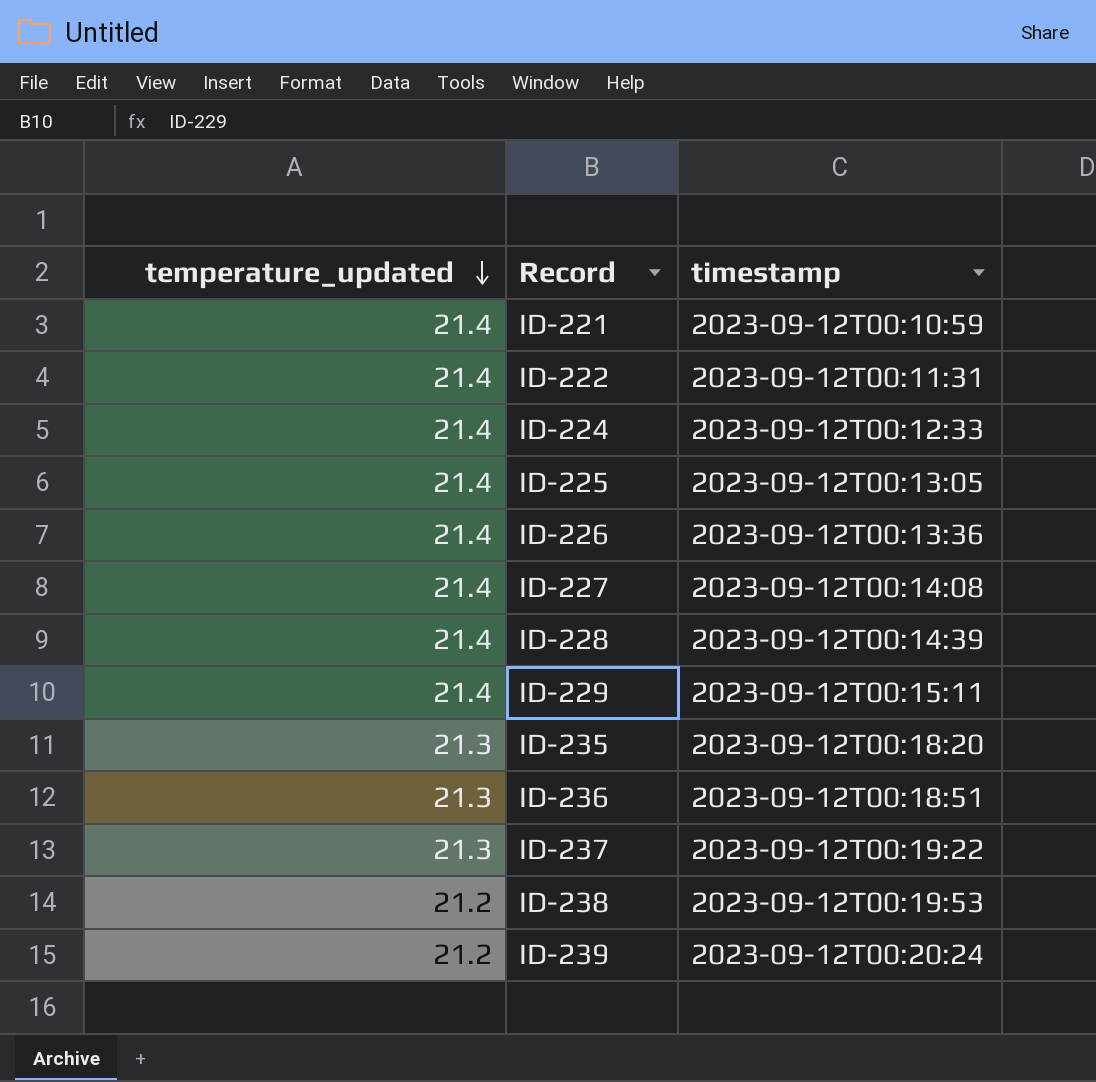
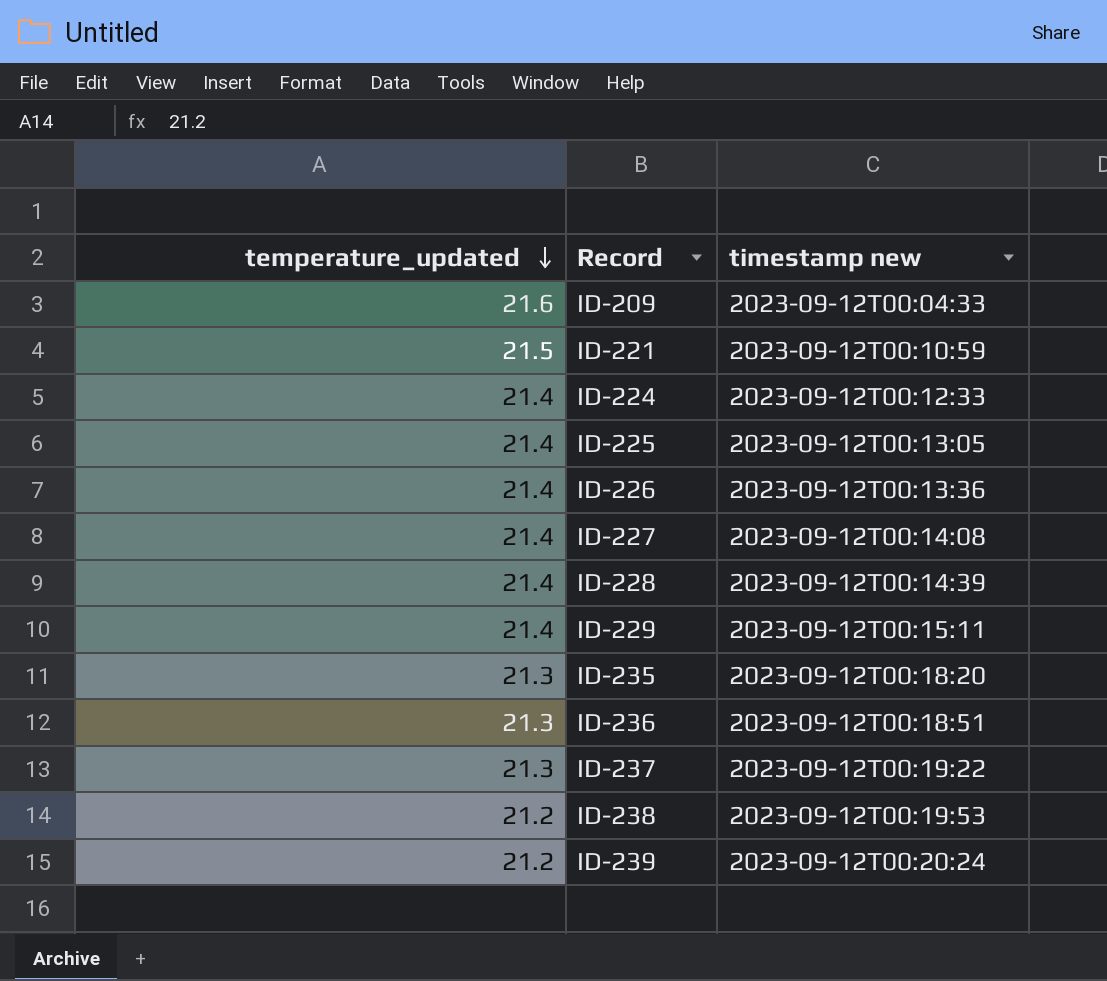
column name: timestamp -> timestamp new
row ID-222: 21.4 | 2023-09-12T00:11:31 -> none
row ID-209: none -> 21.6 | 2023-09-12T00:04:33
ID-221 | temperature_updated: 21.4 -> 21.5

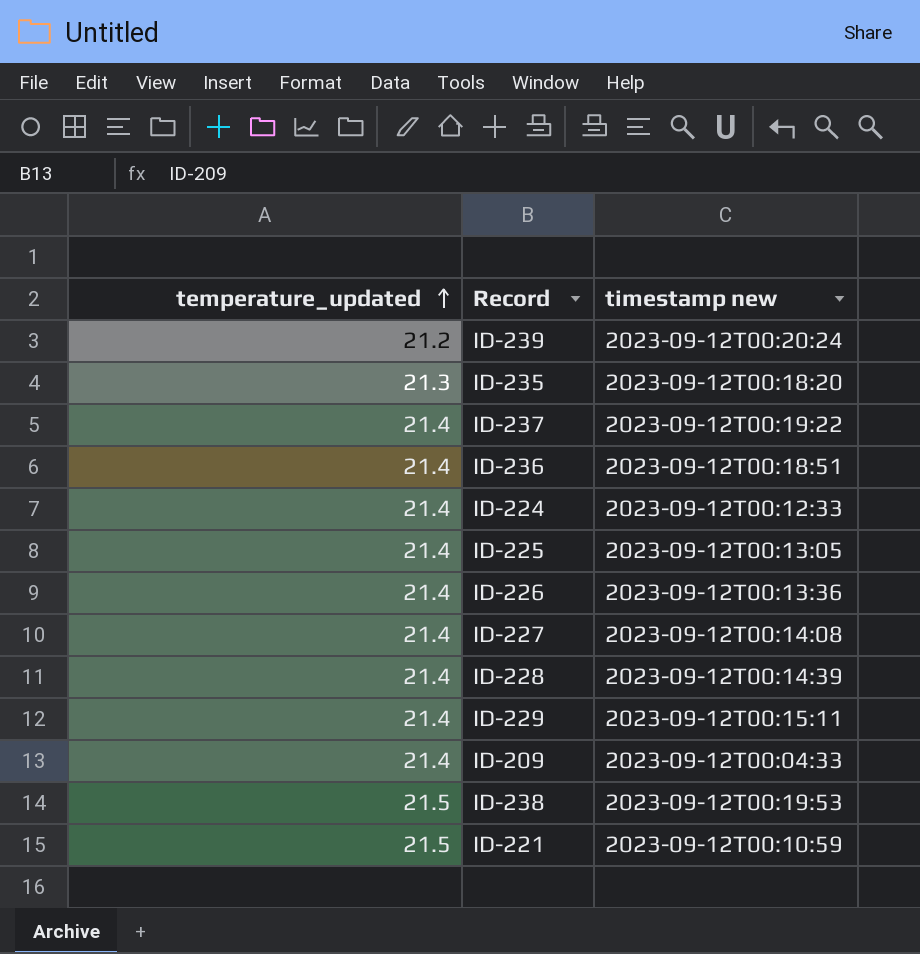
row order: temperature_updated descending -> temperature_updated ascending
ID-237 | temperature_updated: 21.3 -> 21.4
ID-236 | temperature_updated: 21.3 -> 21.4
ID-209 | temperature_updated: 21.6 -> 21.4
ID-238 | temperature_updated: 21.2 -> 21.5

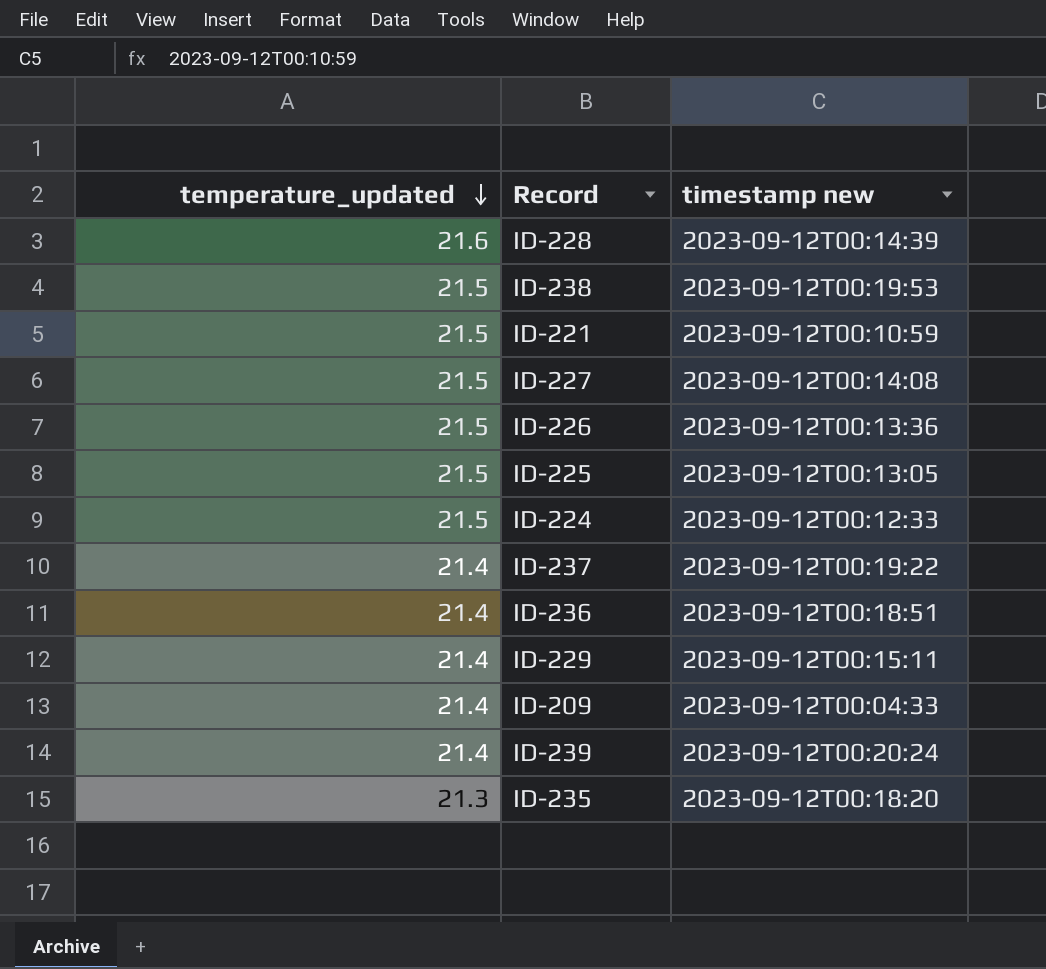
row order: temperature_updated ascending -> temperature_updated descending
ID-228 | temperature_updated: 21.4 -> 21.6
ID-227 | temperature_updated: 21.4 -> 21.5
ID-226 | temperature_updated: 21.4 -> 21.5
ID-225 | temperature_updated: 21.4 -> 21.5
ID-224 | temperature_updated: 21.4 -> 21.5
ID-239 | temperature_updated: 21.2 -> 21.4

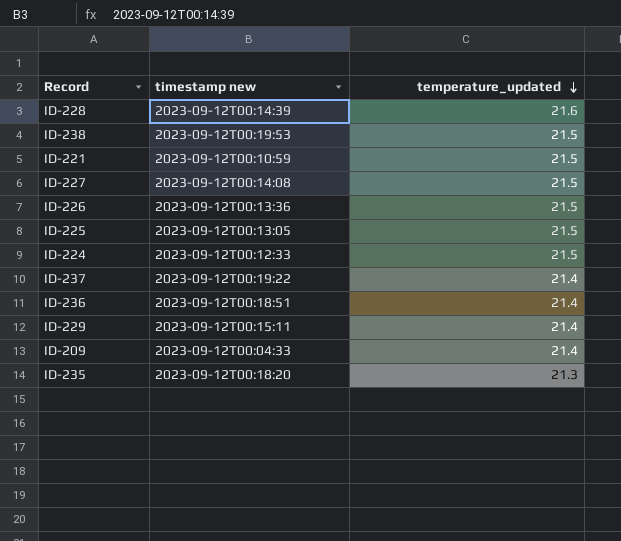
column temperature_updated | position: 1 -> 3
row ID-239: 21.4 | 2023-09-12T00:20:24 -> none

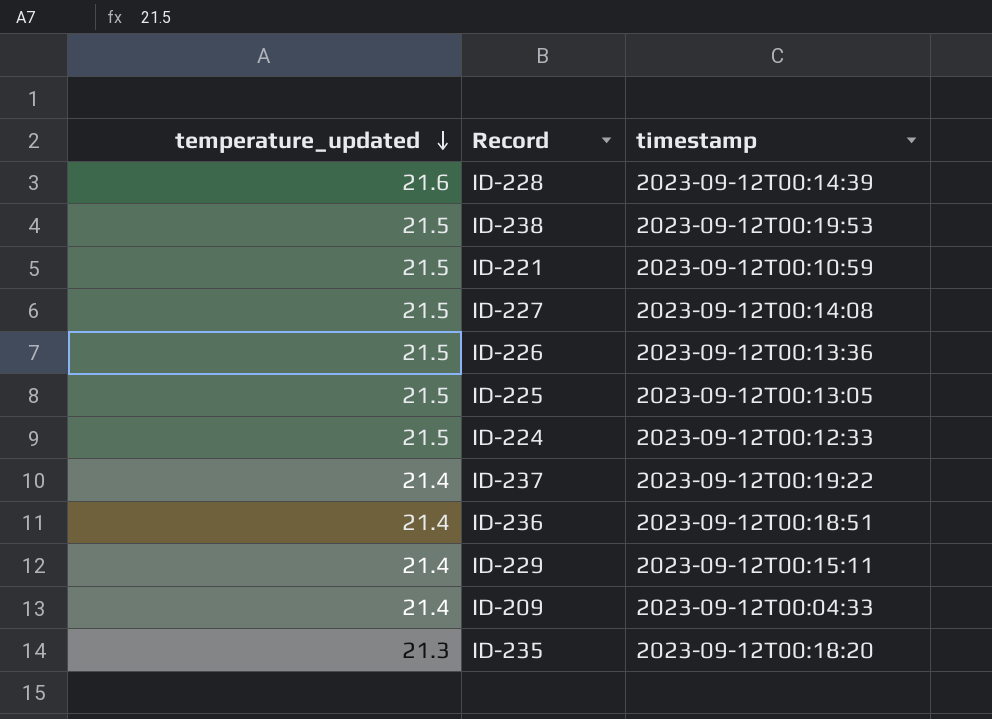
column temperature_updated | position: 3 -> 1
column name: timestamp new -> timestamp

